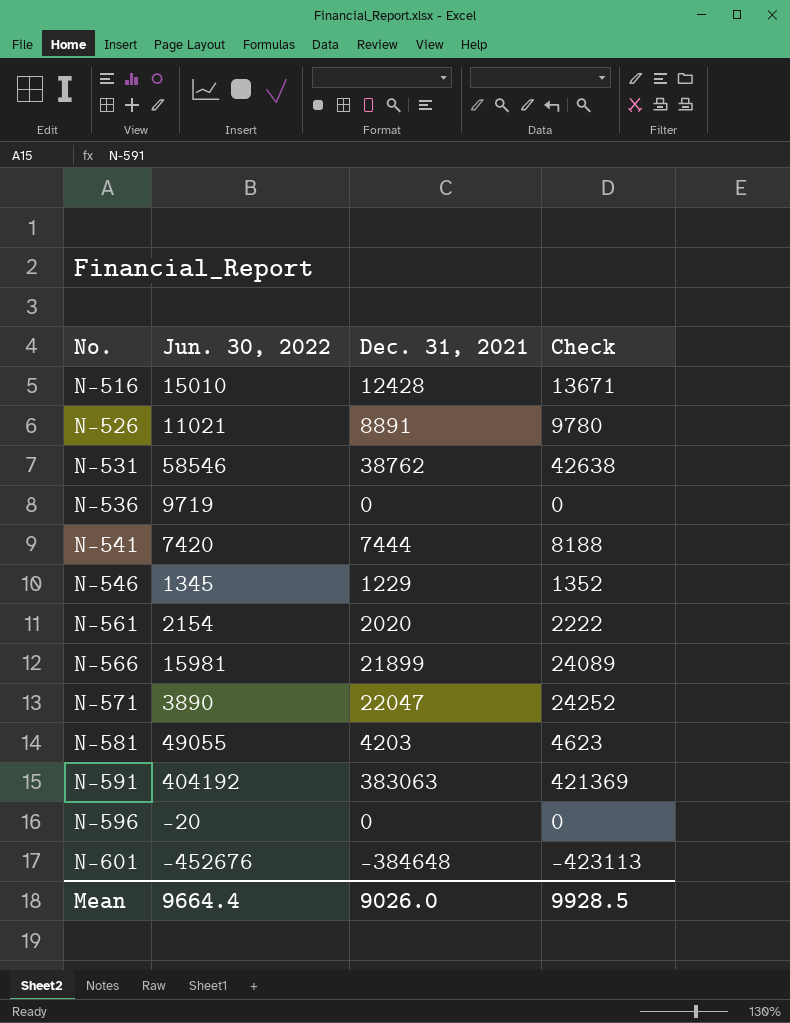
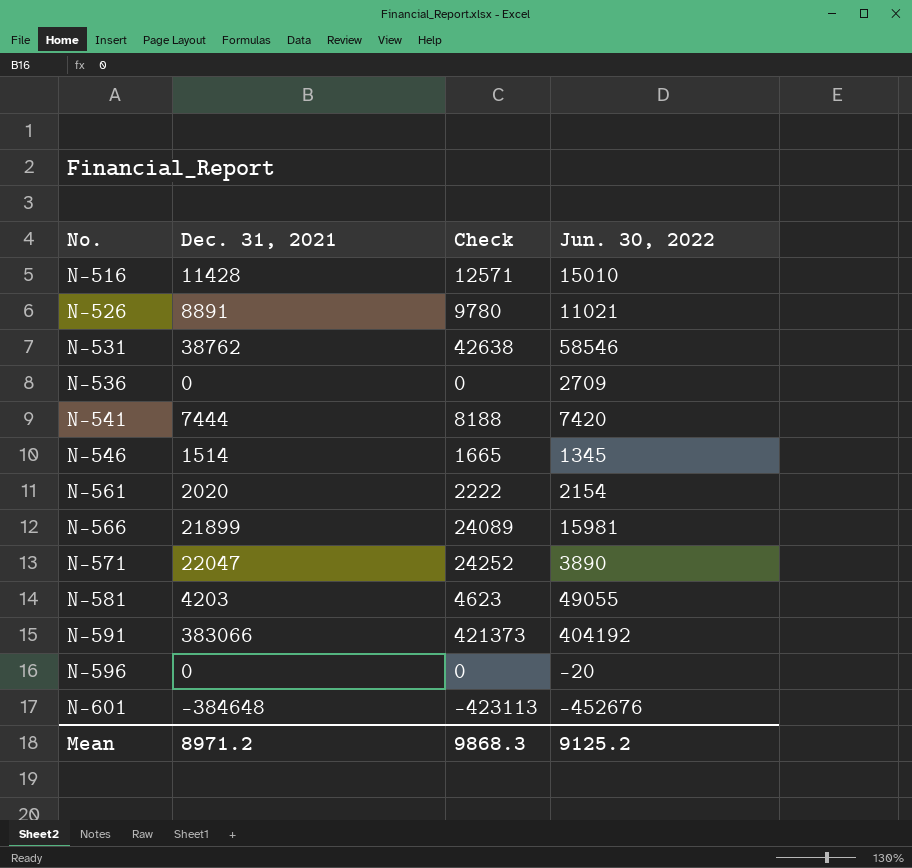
column Jun. 30, 2022 | position: 2 -> 4
N-516 | Dec. 31, 2021: 12428 -> 11428
N-516 | Check: 13671 -> 12571
N-536 | Jun. 30, 2022: 9719 -> 2709
N-546 | Dec. 31, 2021: 1229 -> 1514
N-546 | Check: 1352 -> 1665
N-591 | Dec. 31, 2021: 383063 -> 383066
N-591 | Check: 421369 -> 421373
Mean | Dec. 31, 2021: 9026.0 -> 8971.2
Mean | Check: 9928.5 -> 9868.3
Mean | Jun. 30, 2022: 9664.4 -> 9125.2

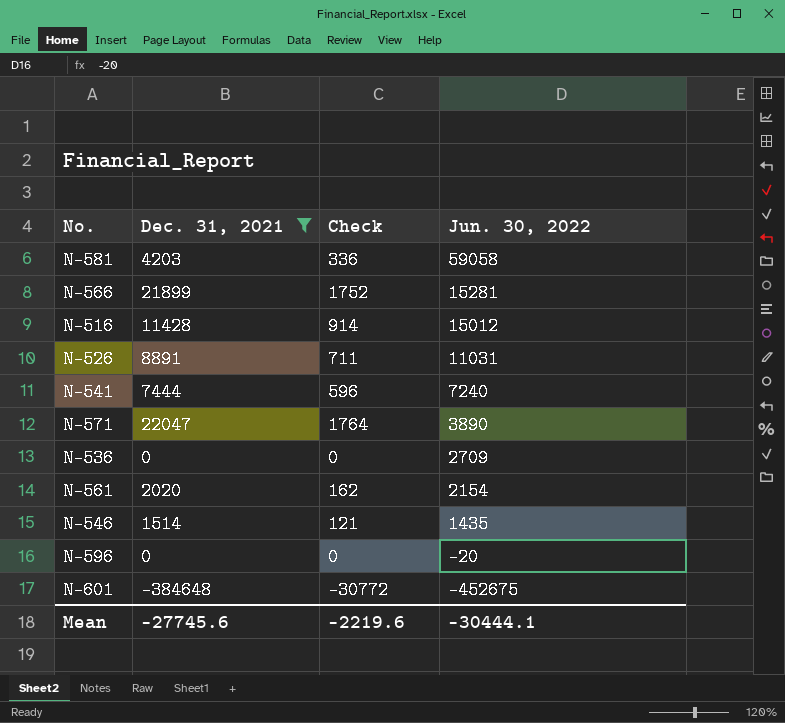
filter: none -> Dec. 31, 2021 <= 22047
row order: No. ascending -> Jun. 30, 2022 descending
column Check | formula: [Dec. 31, 2021] * 1.1 -> [Dec. 31, 2021] * 0.08
N-581 | Jun. 30, 2022: 49055 -> 59058
N-566 | Jun. 30, 2022: 15981 -> 15281
N-516 | Jun. 30, 2022: 15010 -> 15012
N-526 | Jun. 30, 2022: 11021 -> 11031
N-541 | Jun. 30, 2022: 7420 -> 7240
N-546 | Jun. 30, 2022: 1345 -> 1435
N-601 | Jun. 30, 2022: -452676 -> -452675
Mean | Dec. 31, 2021: 8971.2 -> -27745.6
Mean | Check: 9868.3 -> -2219.6
Mean | Jun. 30, 2022: 9125.2 -> -30444.1

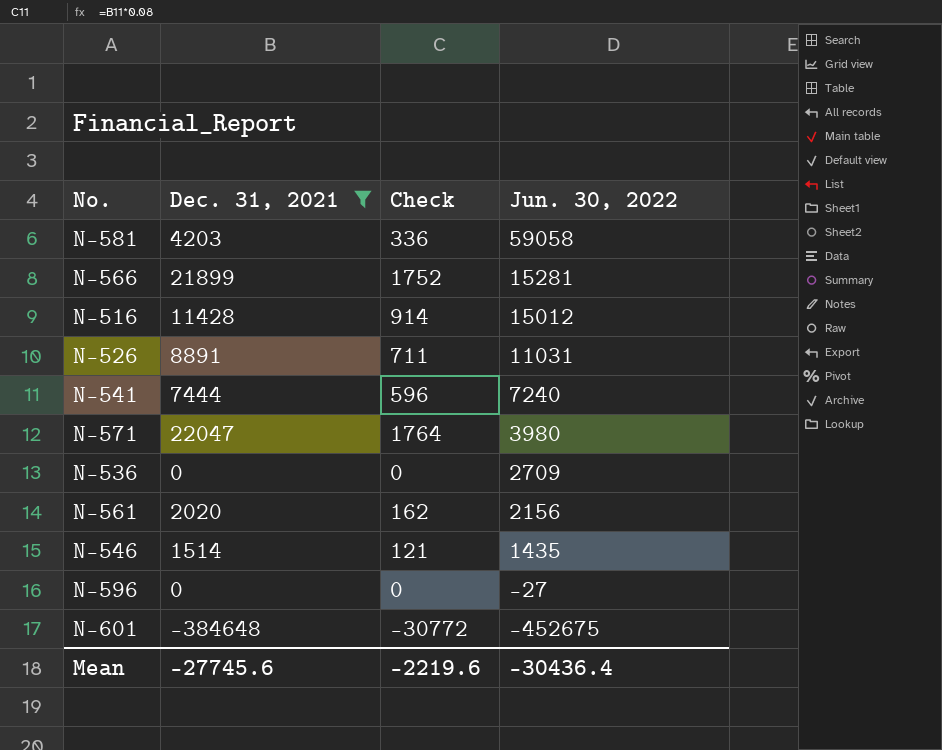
N-571 | Jun. 30, 2022: 3890 -> 3980
N-561 | Jun. 30, 2022: 2154 -> 2156
N-596 | Jun. 30, 2022: -20 -> -27
Mean | Jun. 30, 2022: -30444.1 -> -30436.4

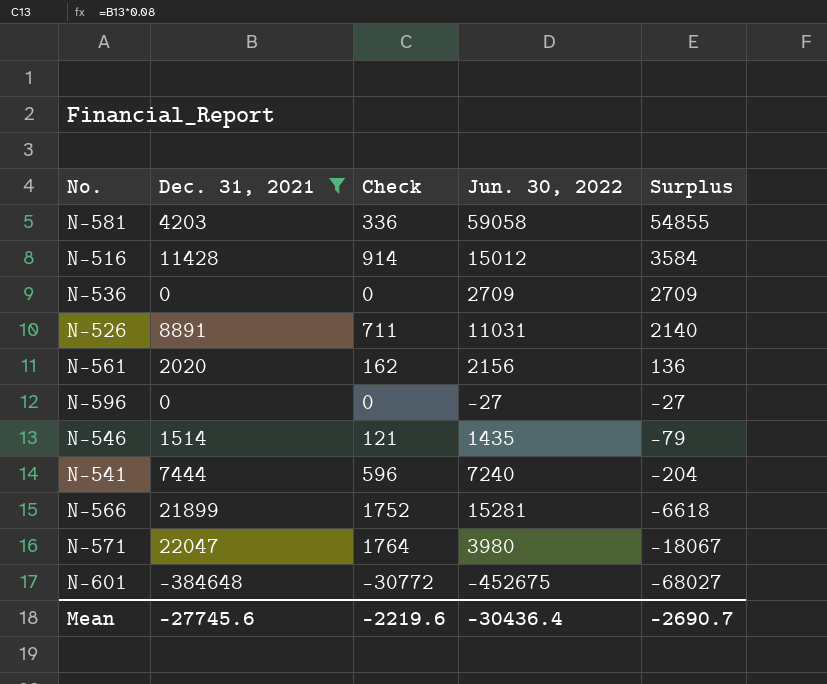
row order: Jun. 30, 2022 descending -> Surplus descending
column Surplus | formula: none -> [Jun. 30, 2022] - [Dec. 31, 2021]

